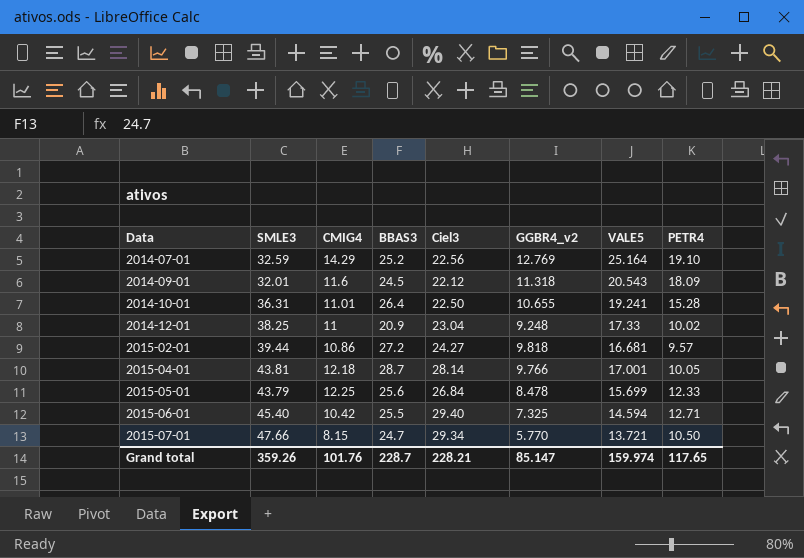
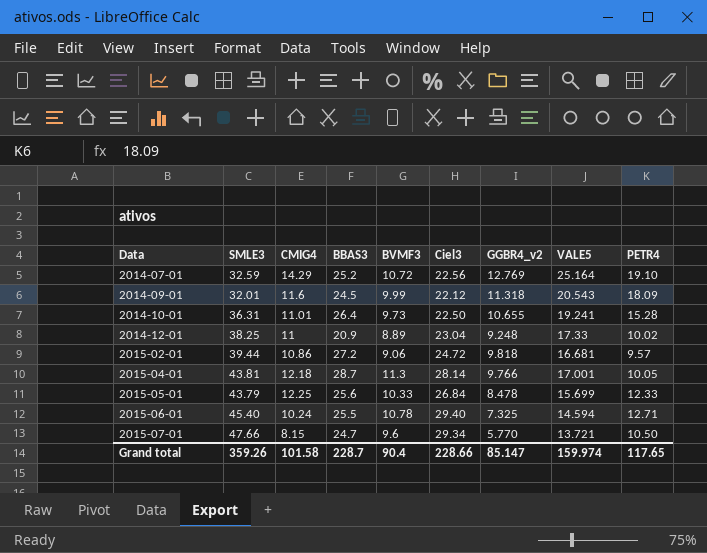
column BVMF3 | position: none -> 5
2015-02-01 | Ciel3: 24.27 -> 24.72
2015-06-01 | CMIG4: 10.42 -> 10.24
Grand total | CMIG4: 101.76 -> 101.58
Grand total | Ciel3: 228.21 -> 228.66

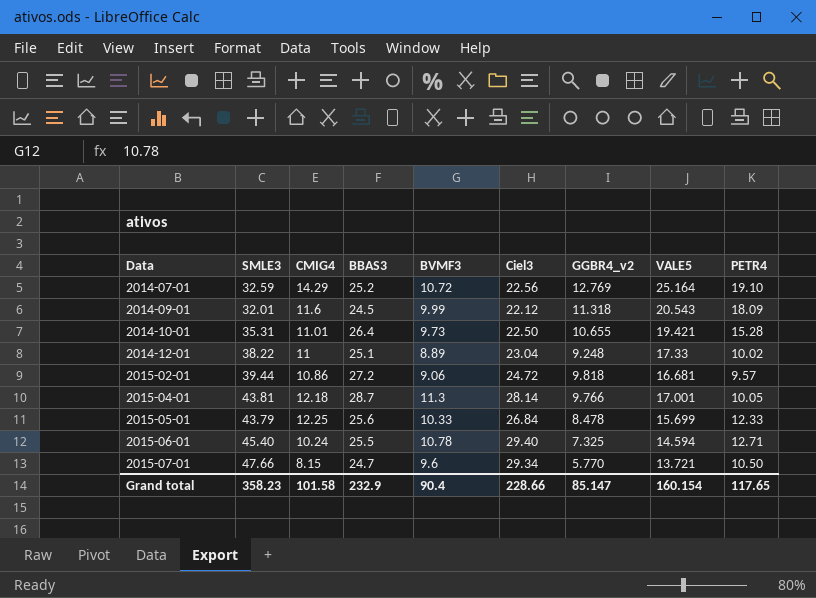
2014-10-01 | SMLE3: 36.31 -> 35.31
2014-10-01 | VALE5: 19.241 -> 19.421
2014-12-01 | SMLE3: 38.25 -> 38.22
2014-12-01 | BBAS3: 20.9 -> 25.1
Grand total | SMLE3: 359.26 -> 358.23
Grand total | BBAS3: 228.7 -> 232.9
Grand total | VALE5: 159.974 -> 160.154

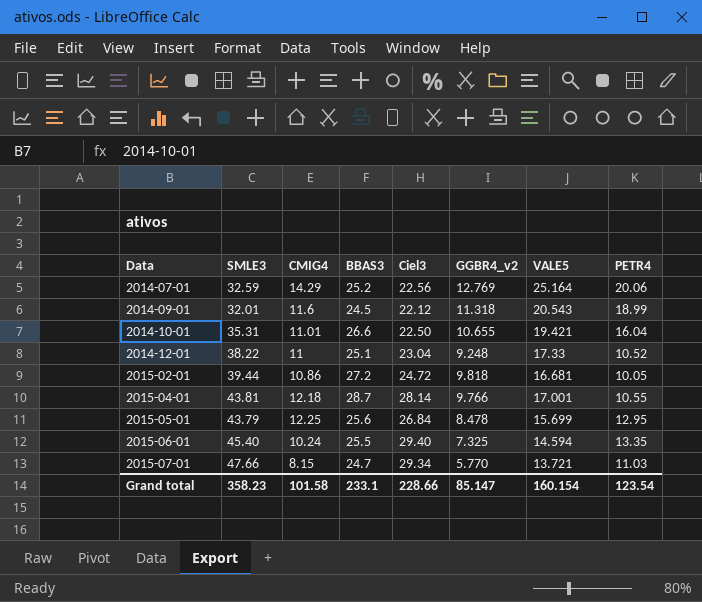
column BVMF3 | position: 5 -> none
2014-07-01 | PETR4: 19.10 -> 20.06
2014-09-01 | PETR4: 18.09 -> 18.99
2014-10-01 | BBAS3: 26.4 -> 26.6
2014-10-01 | PETR4: 15.28 -> 16.04
2014-12-01 | PETR4: 10.02 -> 10.52
2015-02-01 | PETR4: 9.57 -> 10.05
2015-04-01 | PETR4: 10.05 -> 10.55
2015-05-01 | PETR4: 12.33 -> 12.95
2015-06-01 | PETR4: 12.71 -> 13.35
2015-07-01 | PETR4: 10.50 -> 11.03
Grand total | BBAS3: 232.9 -> 233.1
Grand total | PETR4: 117.65 -> 123.54

